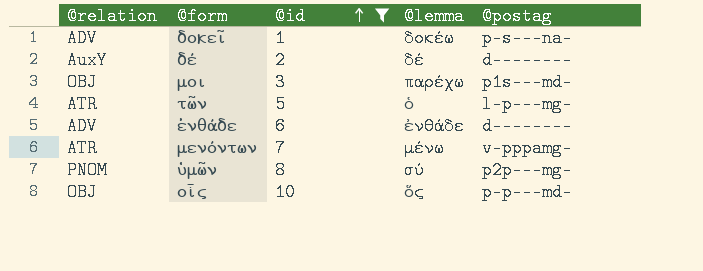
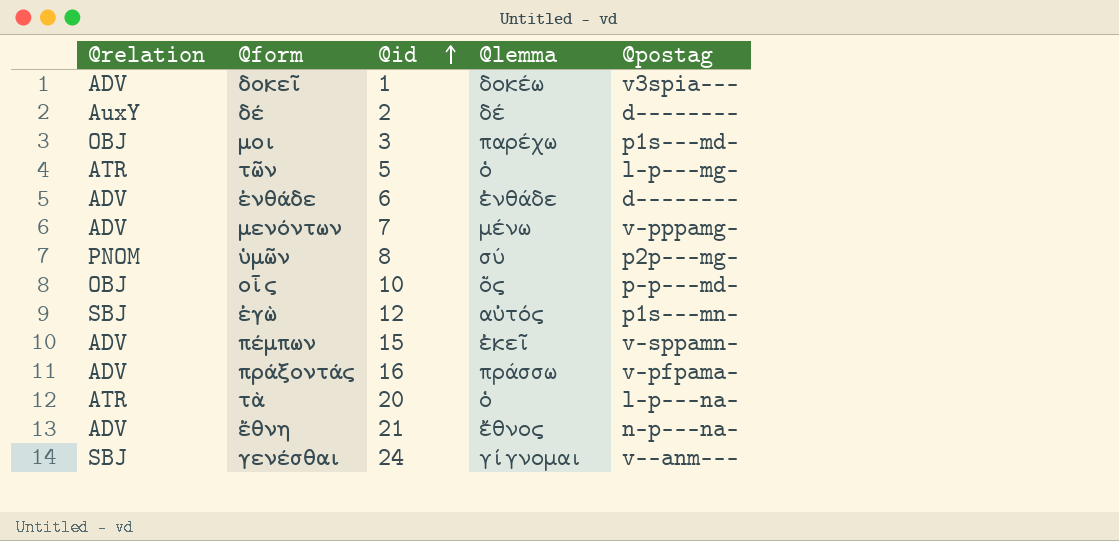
filter: @id <= 10 -> none
δοκεῖ | @postag: p-s---na- -> v3spia---
μενόντων | @relation: ATR -> ADV

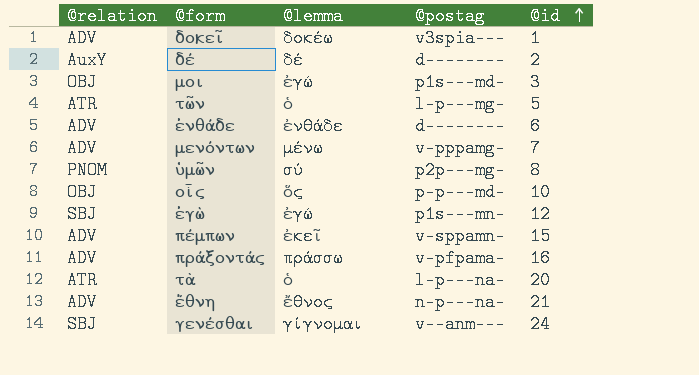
column @id | position: 3 -> 5
μοι | @lemma: παρέχω -> ἐγώ
ἐγὼ | @lemma: αὐτός -> ἐγώ

